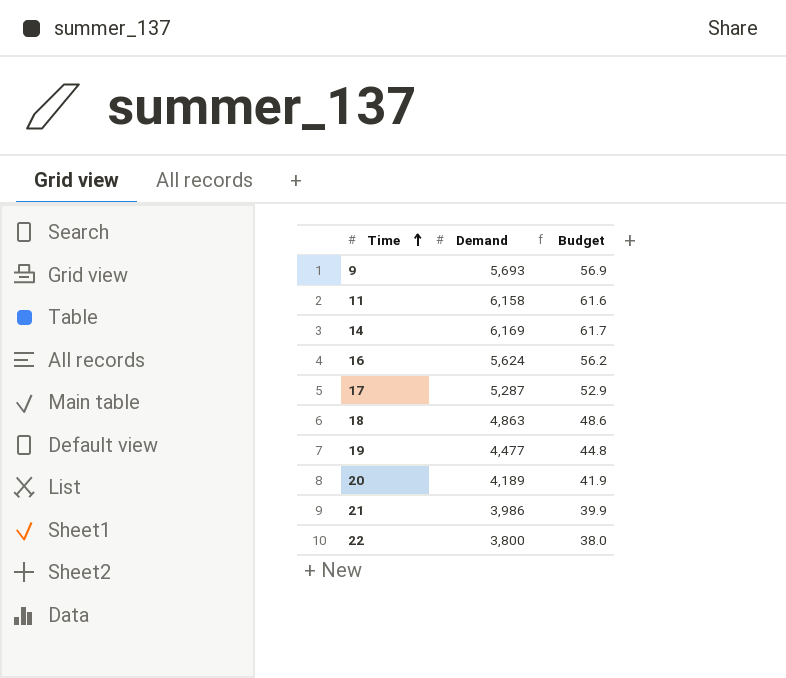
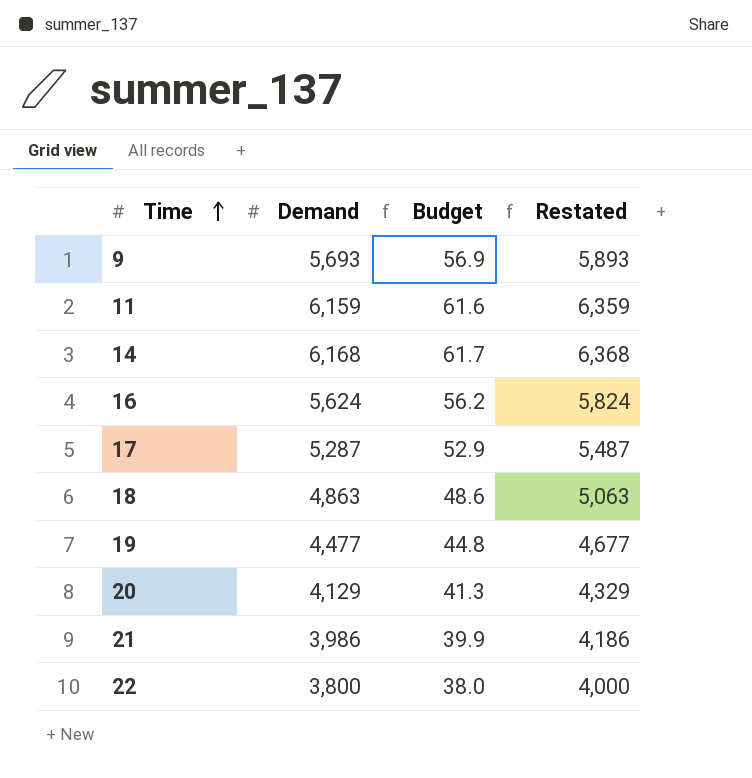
column Restated | formula: none -> [Demand] + 200
11 | Demand: 6,158 -> 6,159
14 | Demand: 6,169 -> 6,168
20 | Demand: 4,189 -> 4,129
20 | Budget: 41.9 -> 41.3

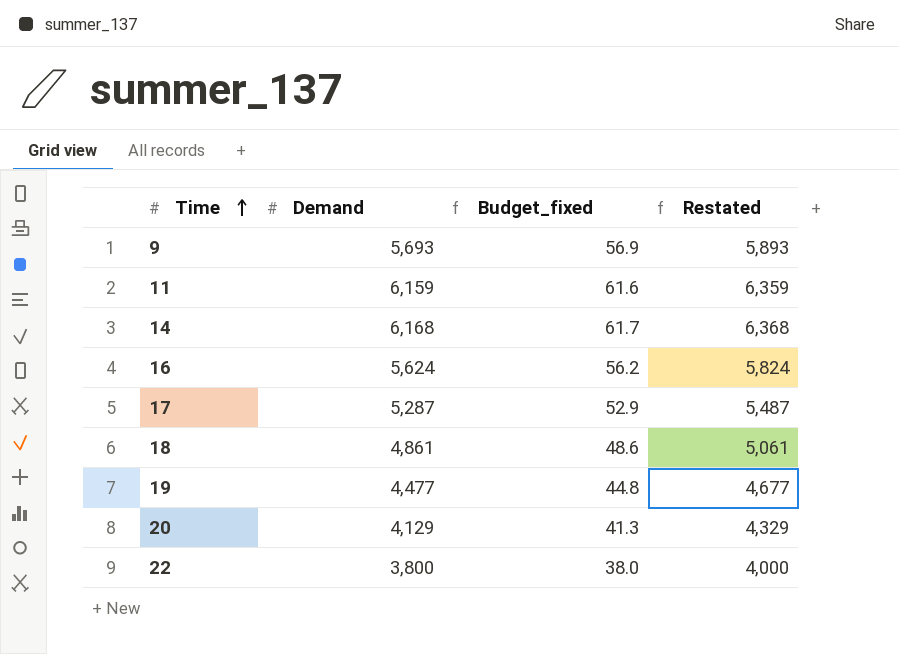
column name: Budget -> Budget_fixed
row 21: 3,986 | 39.9 | 4,186 -> none
18 | Demand: 4,863 -> 4,861
18 | Restated: 5,063 -> 5,061

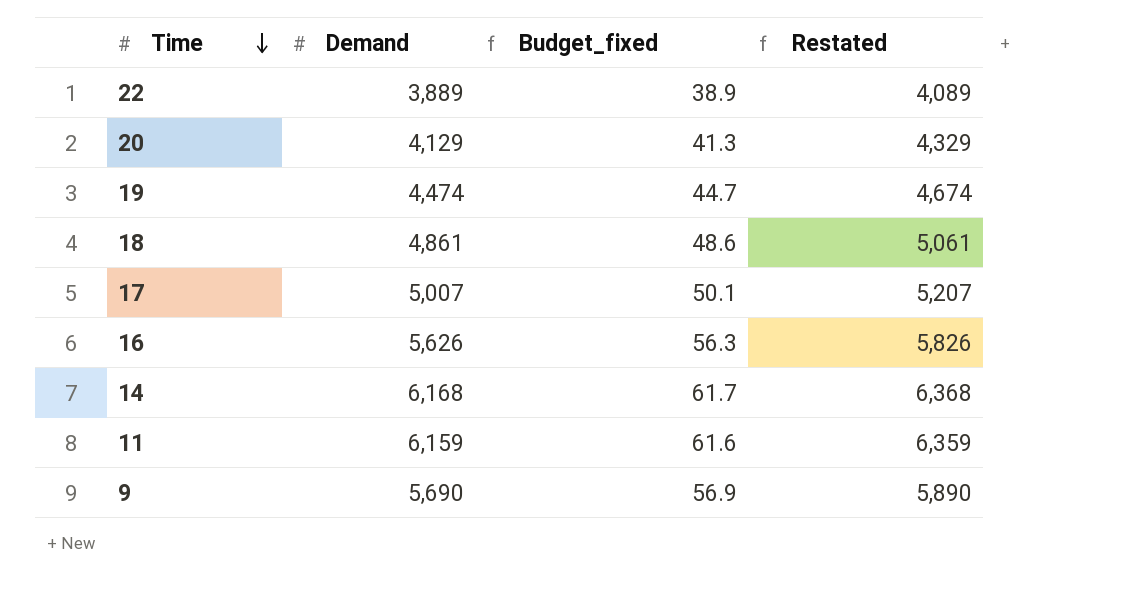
row order: Time ascending -> Time descending
22 | Demand: 3,800 -> 3,889
22 | Budget_fixed: 38.0 -> 38.9
22 | Restated: 4,000 -> 4,089
19 | Demand: 4,477 -> 4,474
19 | Budget_fixed: 44.8 -> 44.7
19 | Restated: 4,677 -> 4,674
17 | Demand: 5,287 -> 5,007
17 | Budget_fixed: 52.9 -> 50.1
17 | Restated: 5,487 -> 5,207
16 | Demand: 5,624 -> 5,626
16 | Budget_fixed: 56.2 -> 56.3
16 | Restated: 5,824 -> 5,826
9 | Demand: 5,693 -> 5,690
9 | Restated: 5,893 -> 5,890

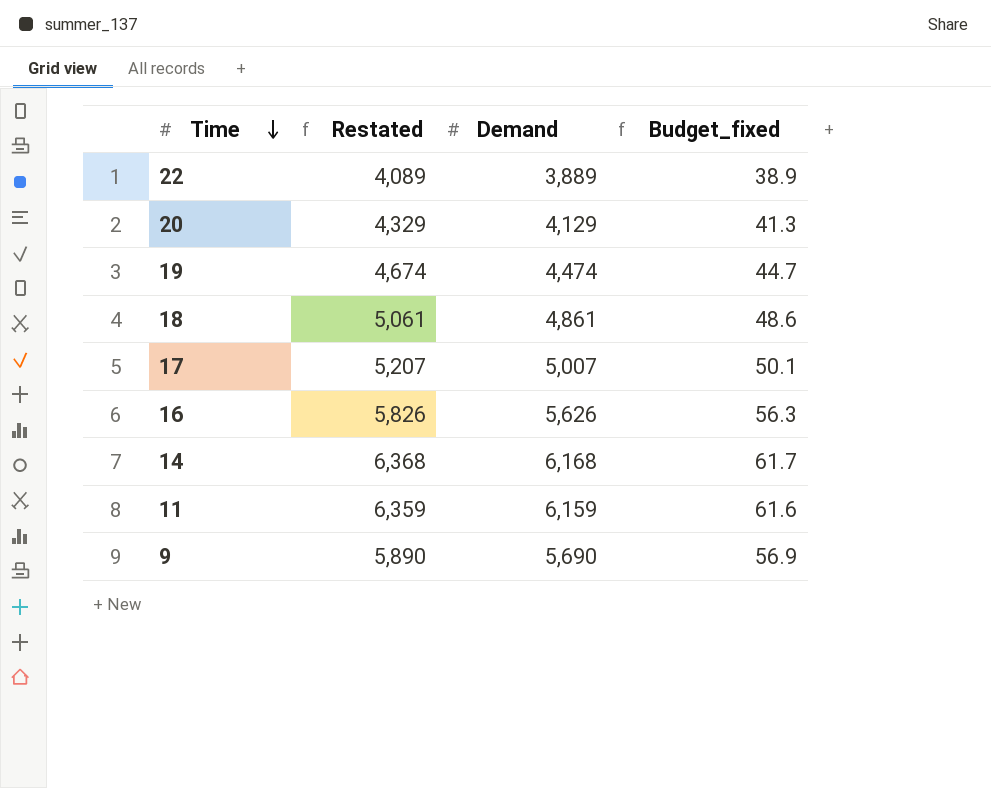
column Restated | position: 4 -> 2

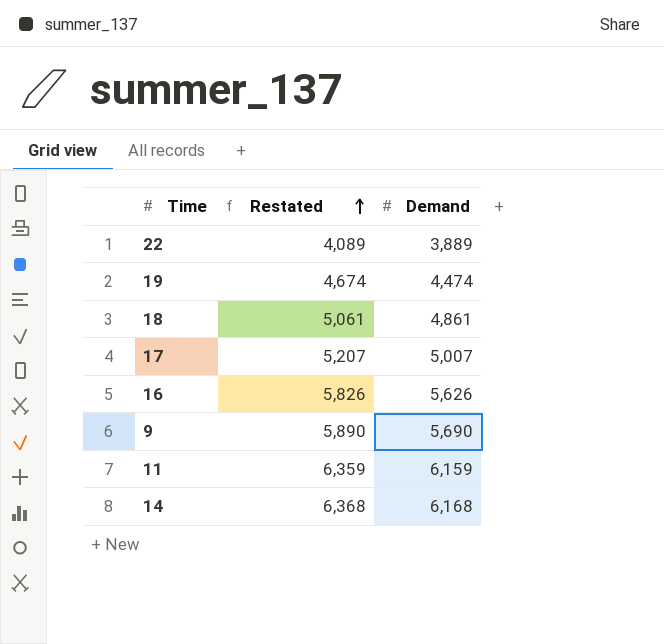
row order: Time descending -> Restated ascending
column Budget_fixed | formula: [Demand] * 0.01 -> none
row 20: 4,329 | 4,129 | 41.3 -> none

